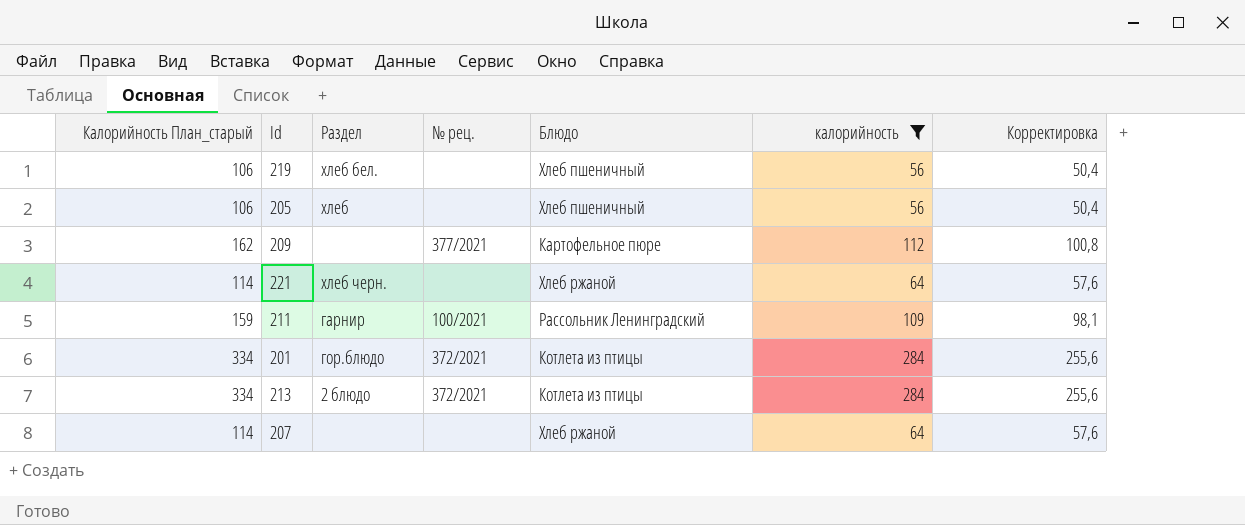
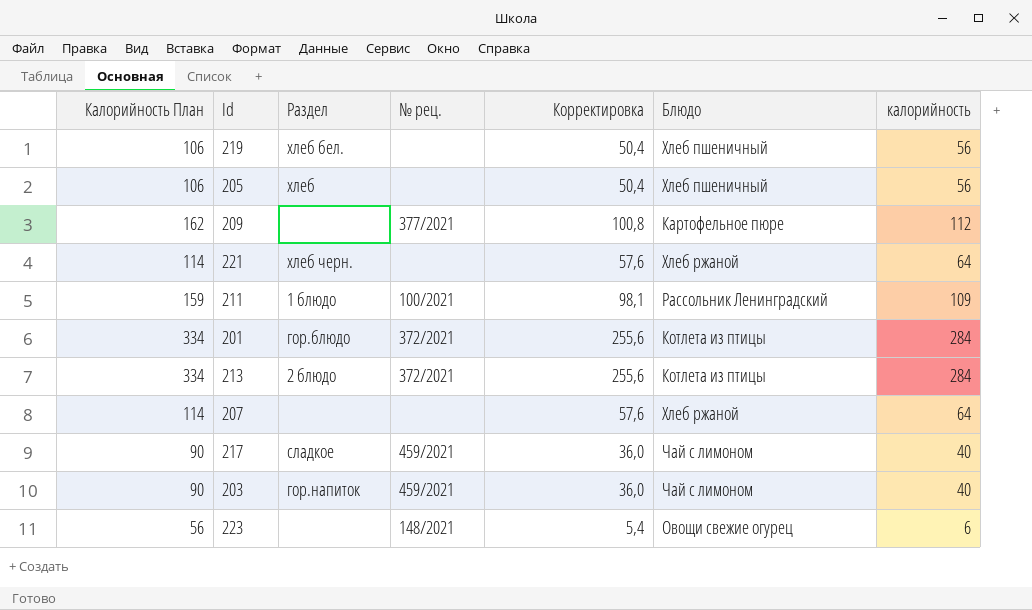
filter: калорийность >= 56 -> none
column name: Калорийность План_старый -> Калорийность План
column Корректировка | position: 7 -> 5
211 | Раздел: гарнир -> 1 блюдо

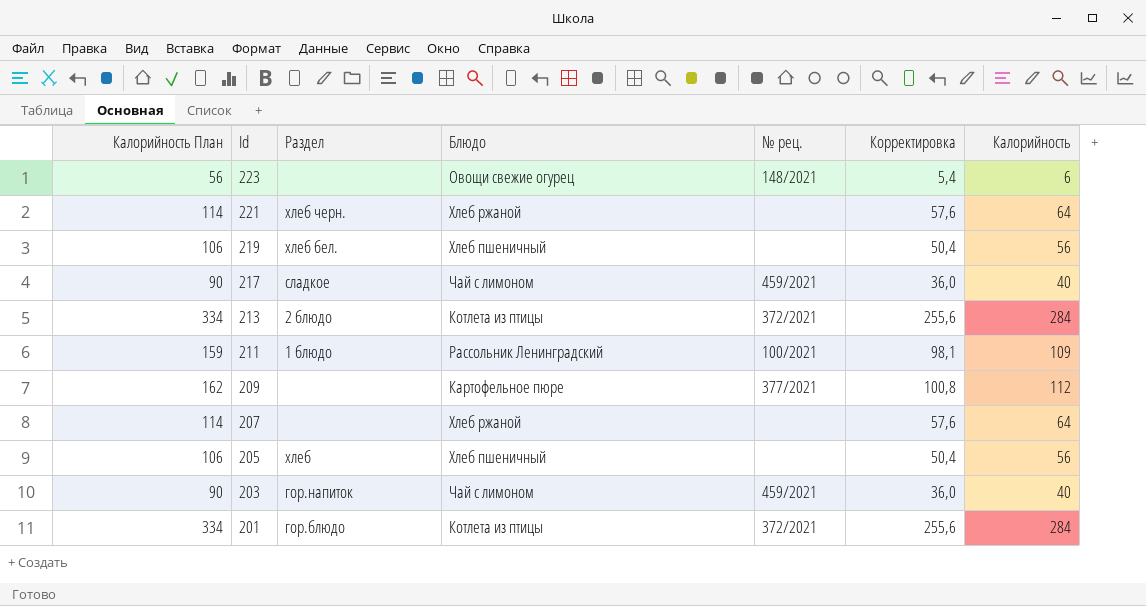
row order: none -> Id descending
column Блюдо | position: 6 -> 4
column name: калорийность -> Калорийность

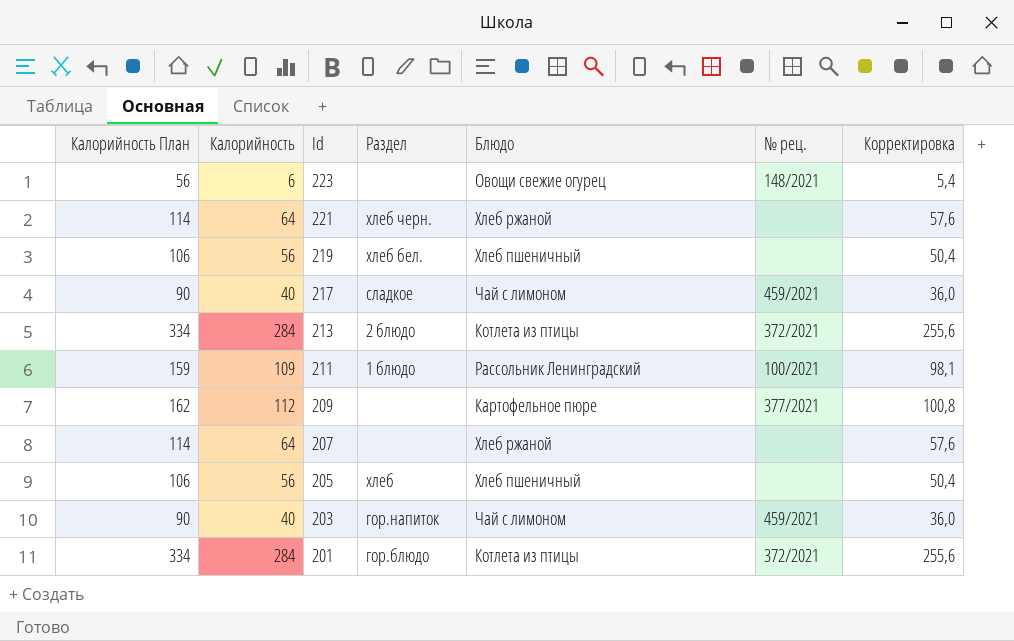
column Калорийность | position: 7 -> 2

